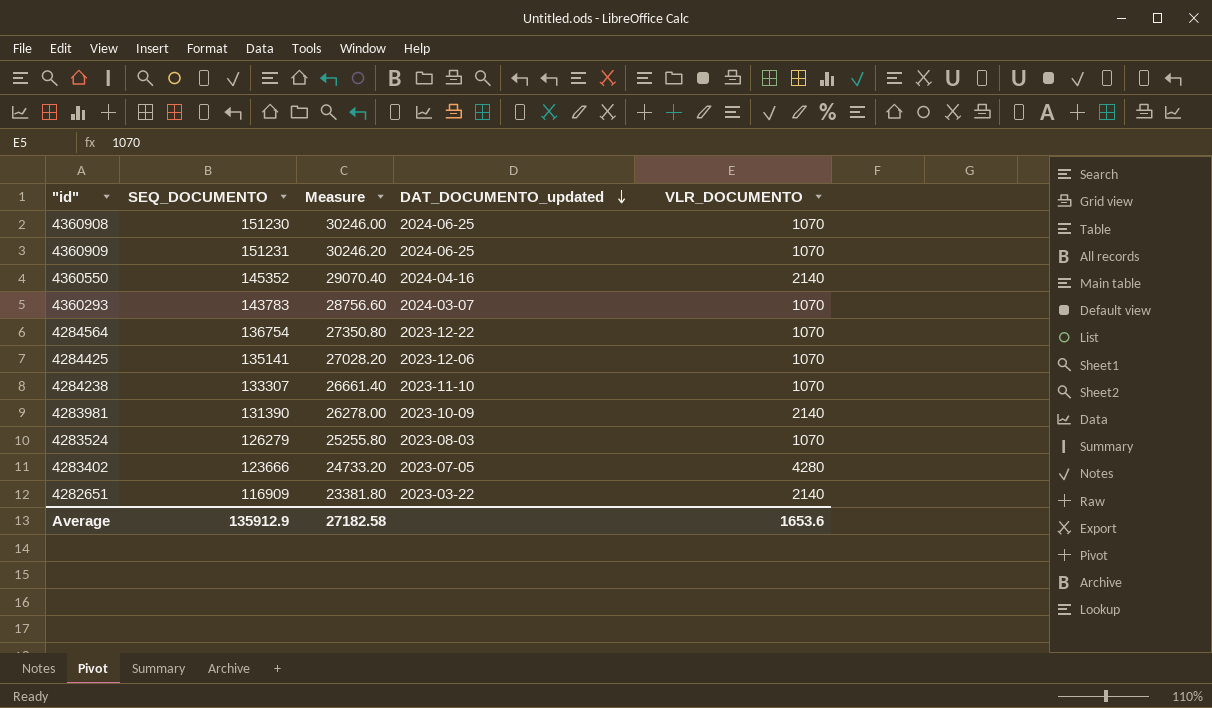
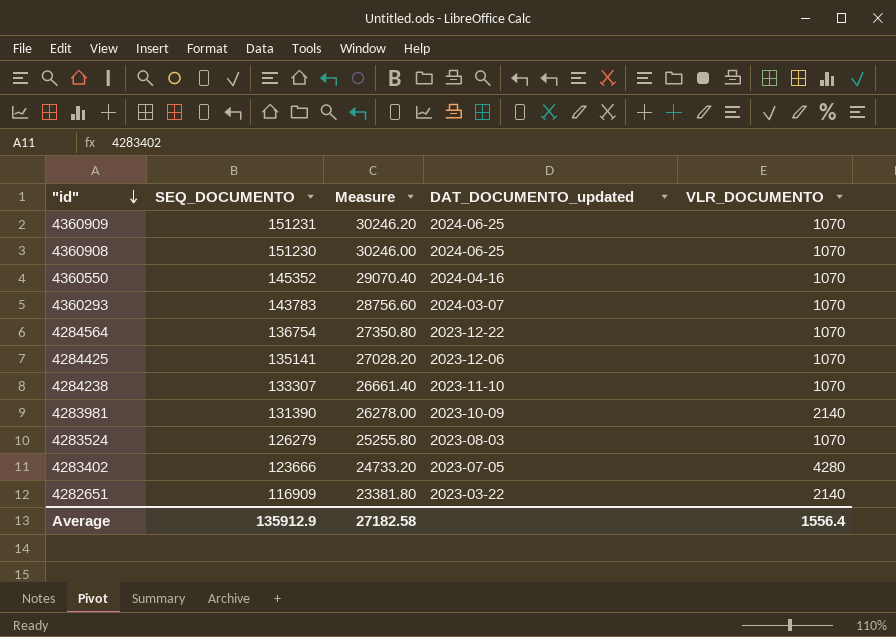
row order: DAT_DOCUMENTO_updated descending -> "id" descending
4360550 | VLR_DOCUMENTO: 2140 -> 1070
Average | VLR_DOCUMENTO: 1653.6 -> 1556.4

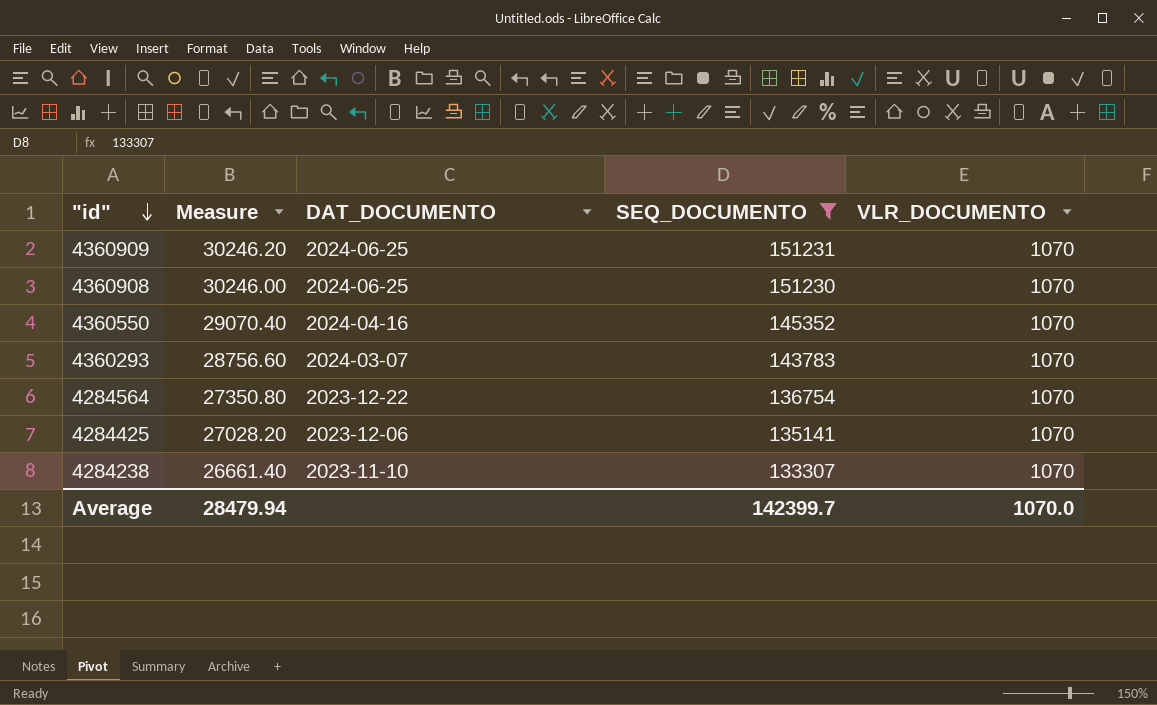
filter: none -> SEQ_DOCUMENTO >= 133307
column name: DAT_DOCUMENTO_updated -> DAT_DOCUMENTO
column SEQ_DOCUMENTO | position: 2 -> 4
Average | Measure: 27182.58 -> 28479.94
Average | SEQ_DOCUMENTO: 135912.9 -> 142399.7
Average | VLR_DOCUMENTO: 1556.4 -> 1070.0

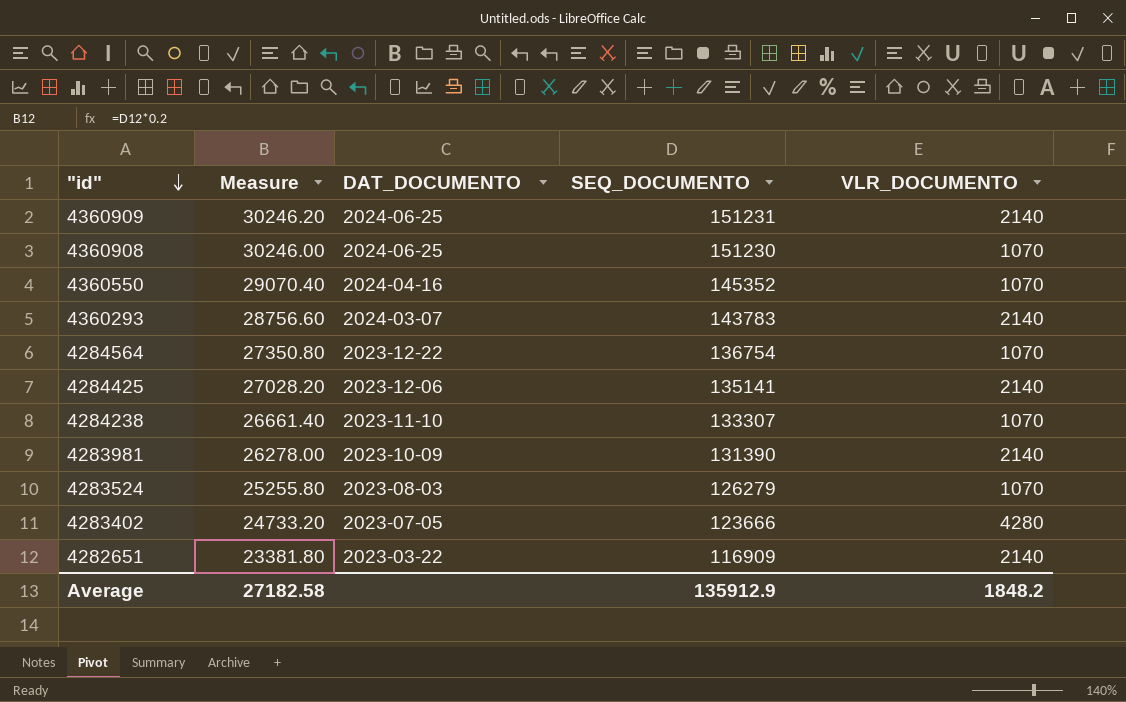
filter: SEQ_DOCUMENTO >= 133307 -> none
4360909 | VLR_DOCUMENTO: 1070 -> 2140
4360293 | VLR_DOCUMENTO: 1070 -> 2140
4284425 | VLR_DOCUMENTO: 1070 -> 2140
Average | Measure: 28479.94 -> 27182.58
Average | SEQ_DOCUMENTO: 142399.7 -> 135912.9
Average | VLR_DOCUMENTO: 1070.0 -> 1848.2

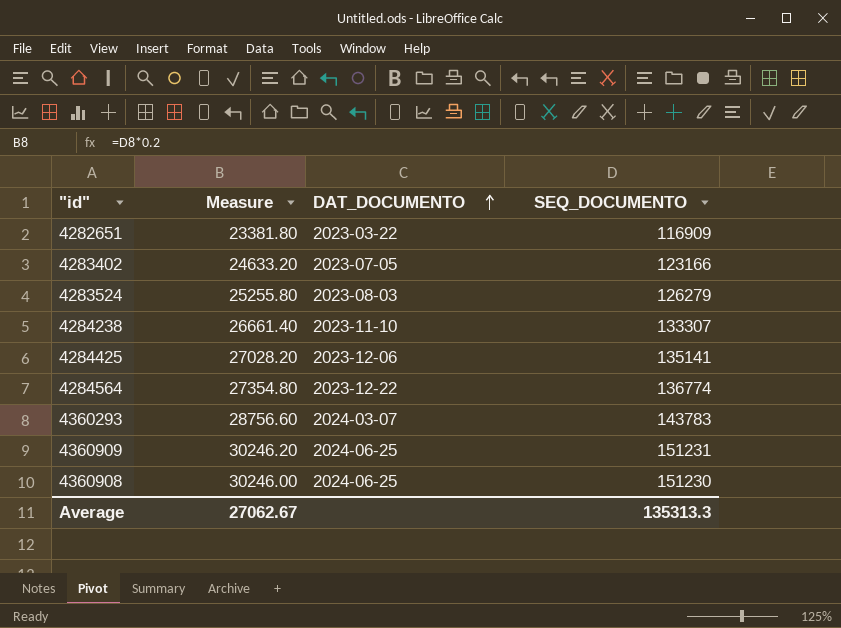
row order: "id" descending -> DAT_DOCUMENTO ascending
column VLR_DOCUMENTO | position: 5 -> none
row 4360550: 29070.40 | 2024-04-16 | 145352 | 1070 -> none
row 4283981: 26278.00 | 2023-10-09 | 131390 | 2140 -> none
4283402 | Measure: 24733.20 -> 24633.20
4283402 | SEQ_DOCUMENTO: 123666 -> 123166
4284564 | Measure: 27350.80 -> 27354.80
4284564 | SEQ_DOCUMENTO: 136754 -> 136774
Average | Measure: 27182.58 -> 27062.67
Average | SEQ_DOCUMENTO: 135912.9 -> 135313.3

